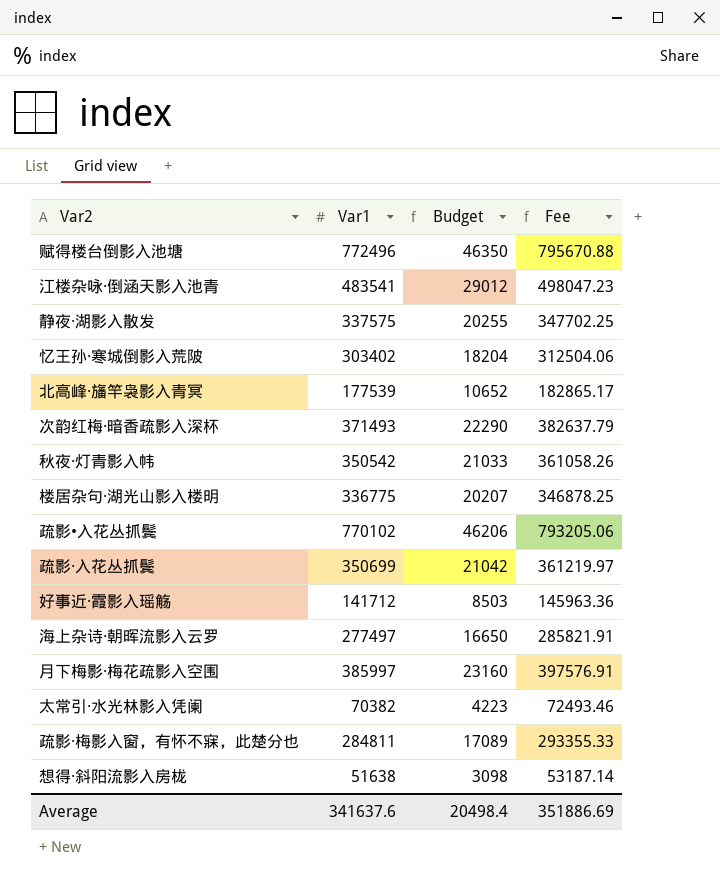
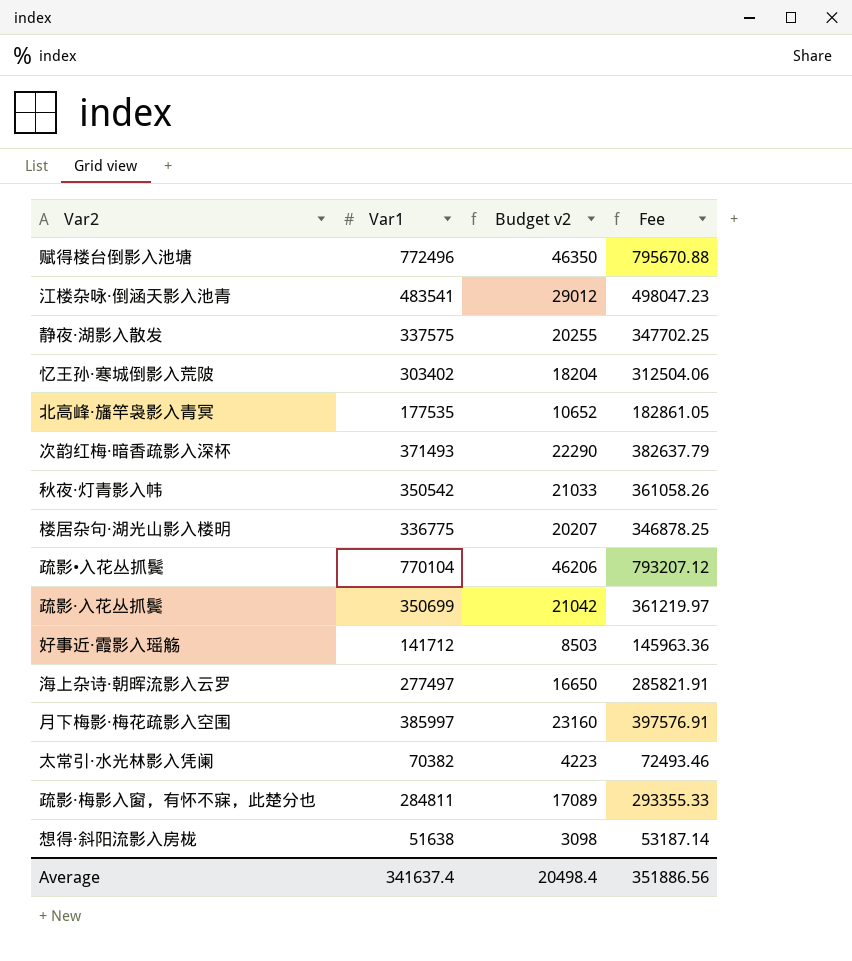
column name: Budget -> Budget v2
北高峰·旛竿袅影入青冥 | Var1: 177539 -> 177535
北高峰·旛竿袅影入青冥 | Fee: 182865.17 -> 182861.05
疏影•入花丛抓鬓 | Var1: 770102 -> 770104
疏影•入花丛抓鬓 | Fee: 793205.06 -> 793207.12
Average | Var1: 341637.6 -> 341637.4
Average | Fee: 351886.69 -> 351886.56

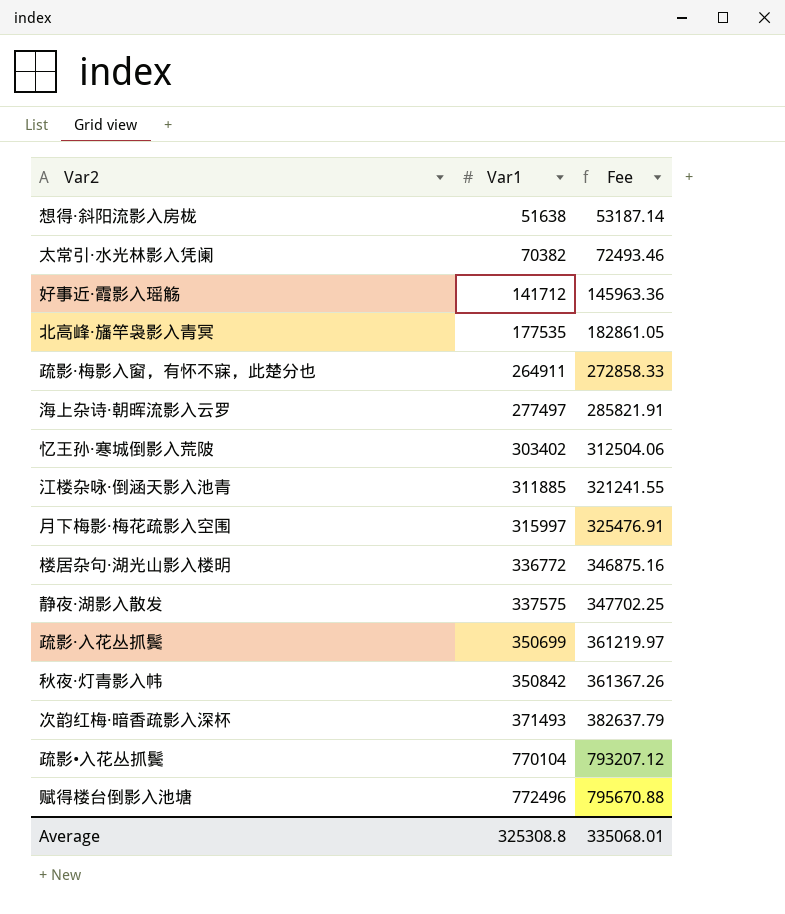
row order: none -> Var1 ascending
column Budget v2 | formula: [Var1] * 0.06 -> none
疏影·梅影入窗，有怀不寐，此楚分也 | Var1: 284811 -> 264911
疏影·梅影入窗，有怀不寐，此楚分也 | Fee: 293355.33 -> 272858.33
江楼杂咏·倒涵天影入池青 | Var1: 483541 -> 311885
江楼杂咏·倒涵天影入池青 | Fee: 498047.23 -> 321241.55
月下梅影·梅花疏影入空围 | Var1: 385997 -> 315997
月下梅影·梅花疏影入空围 | Fee: 397576.91 -> 325476.91
楼居杂句·湖光山影入楼明 | Var1: 336775 -> 336772
楼居杂句·湖光山影入楼明 | Fee: 346878.25 -> 346875.16
秋夜·灯青影入帏 | Var1: 350542 -> 350842
秋夜·灯青影入帏 | Fee: 361058.26 -> 361367.26
Average | Var1: 341637.4 -> 325308.8
Average | Fee: 351886.56 -> 335068.01

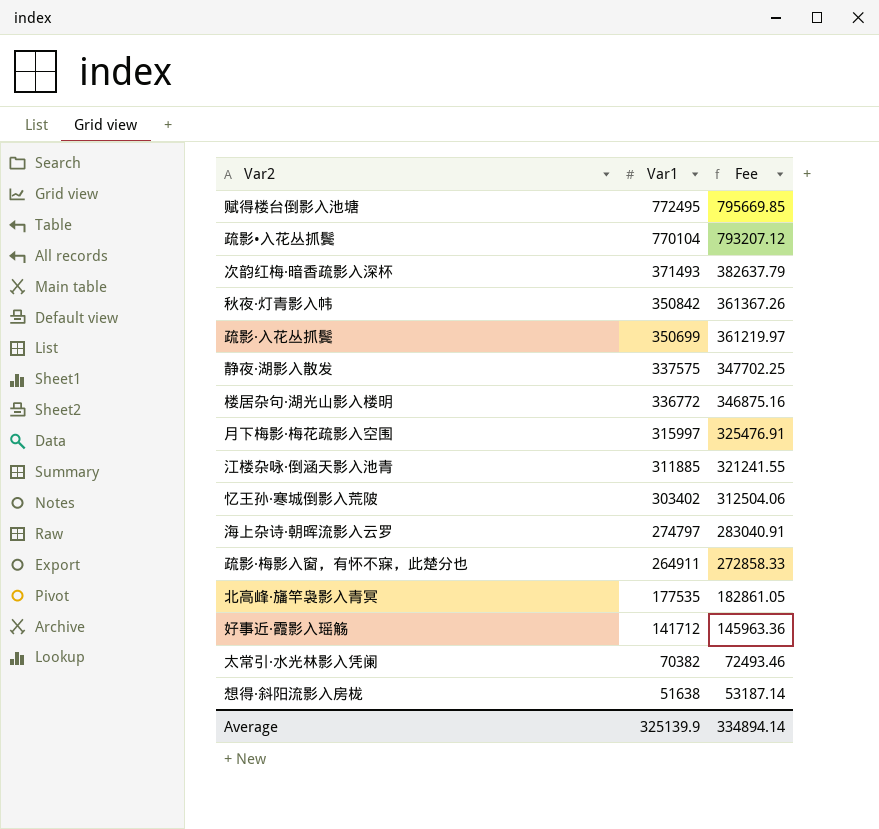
row order: Var1 ascending -> Var1 descending
赋得楼台倒影入池塘 | Var1: 772496 -> 772495
赋得楼台倒影入池塘 | Fee: 795670.88 -> 795669.85
海上杂诗·朝晖流影入云罗 | Var1: 277497 -> 274797
海上杂诗·朝晖流影入云罗 | Fee: 285821.91 -> 283040.91
Average | Var1: 325308.8 -> 325139.9
Average | Fee: 335068.01 -> 334894.14

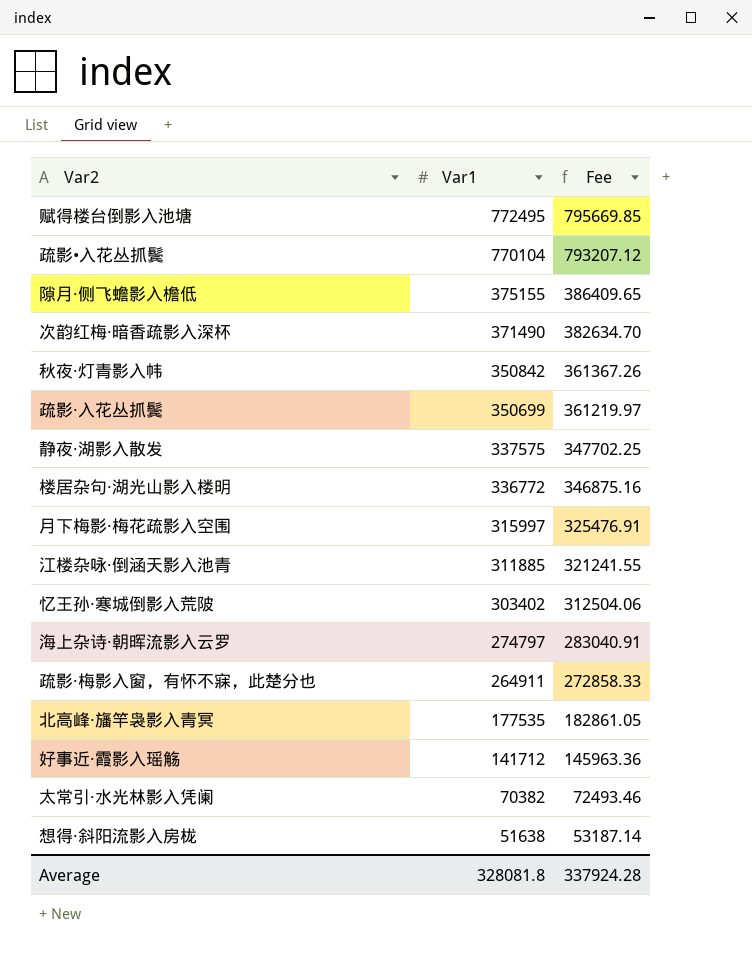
row 隙月·侧飞蟾影入檐低: none -> 375155 | 386409.65
次韵红梅·暗香疏影入深杯 | Var1: 371493 -> 371490
次韵红梅·暗香疏影入深杯 | Fee: 382637.79 -> 382634.70
Average | Var1: 325139.9 -> 328081.8
Average | Fee: 334894.14 -> 337924.28

